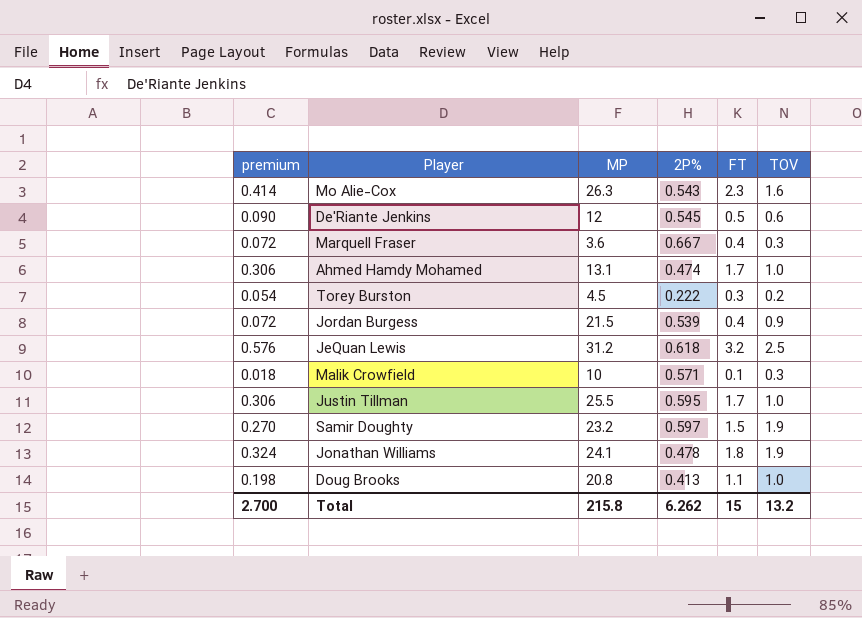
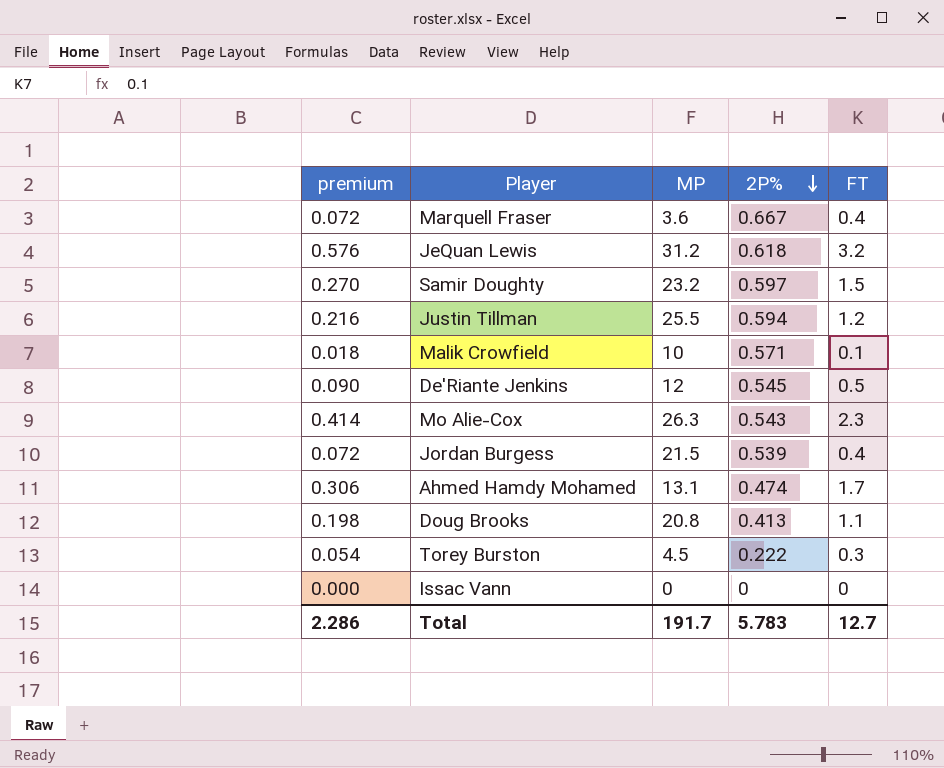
row order: none -> 2P% descending
column TOV | position: 6 -> none
row Jonathan Williams: 0.324 | 24.1 | 0.478 | 1.8 | 1.9 -> none
Justin Tillman | premium: 0.306 -> 0.216
Justin Tillman | 2P%: 0.595 -> 0.594
Justin Tillman | FT: 1.7 -> 1.2
row Issac Vann: none -> 0.000 | 0 | 0 | 0
Total | premium: 2.700 -> 2.286
Total | MP: 215.8 -> 191.7
Total | 2P%: 6.262 -> 5.783
Total | FT: 15 -> 12.7

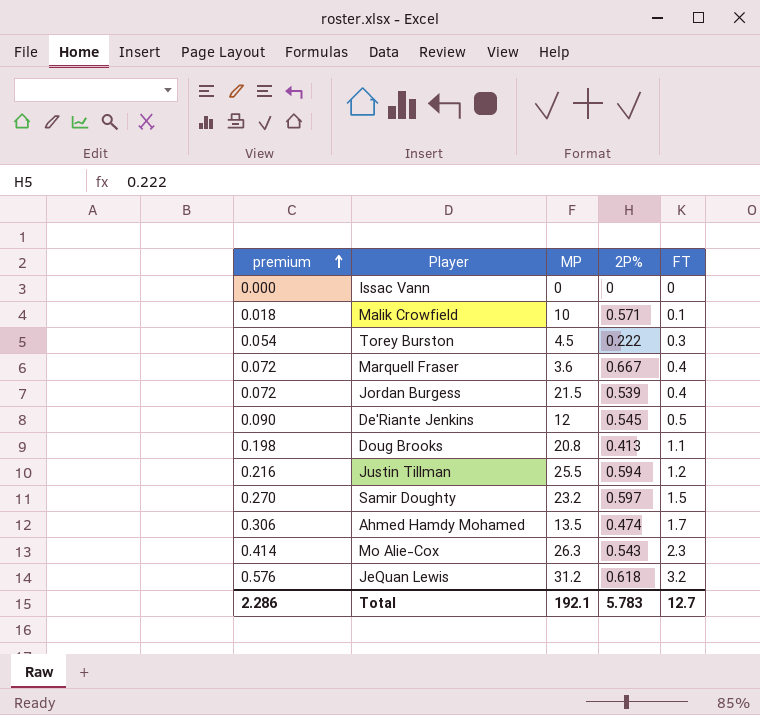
row order: 2P% descending -> premium ascending
Ahmed Hamdy Mohamed | MP: 13.1 -> 13.5
Total | MP: 191.7 -> 192.1

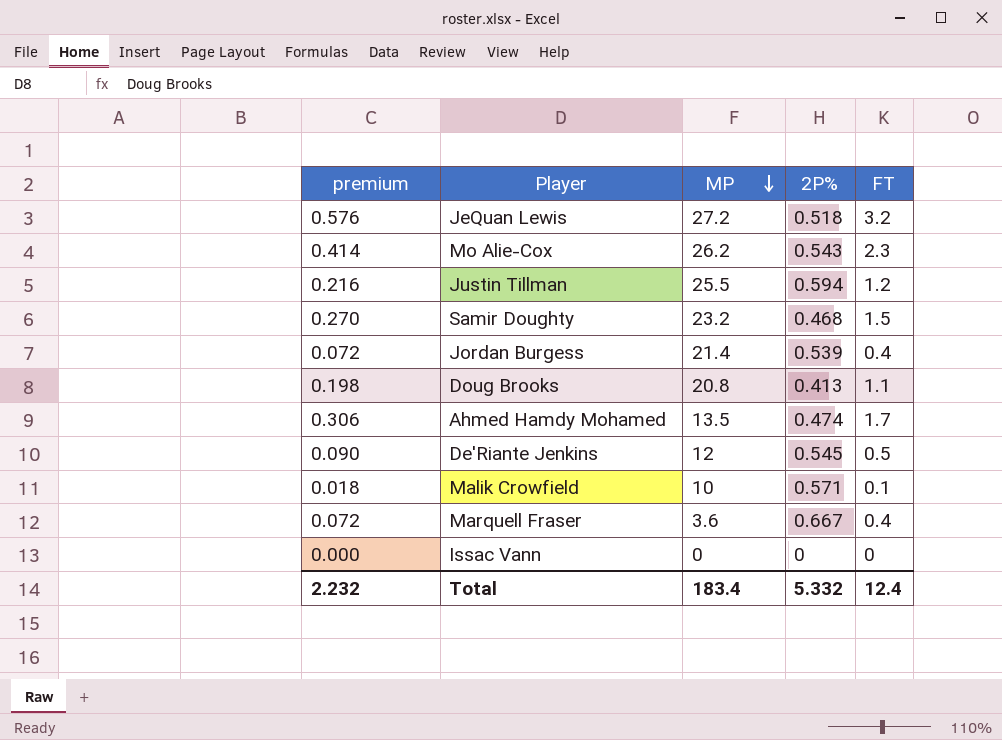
row order: premium ascending -> MP descending
row Torey Burston: 0.054 | 4.5 | 0.222 | 0.3 -> none
JeQuan Lewis | MP: 31.2 -> 27.2
JeQuan Lewis | 2P%: 0.618 -> 0.518
Mo Alie-Cox | MP: 26.3 -> 26.2
Samir Doughty | 2P%: 0.597 -> 0.468
Jordan Burgess | MP: 21.5 -> 21.4
Total | premium: 2.286 -> 2.232
Total | MP: 192.1 -> 183.4
Total | 2P%: 5.783 -> 5.332
Total | FT: 12.7 -> 12.4

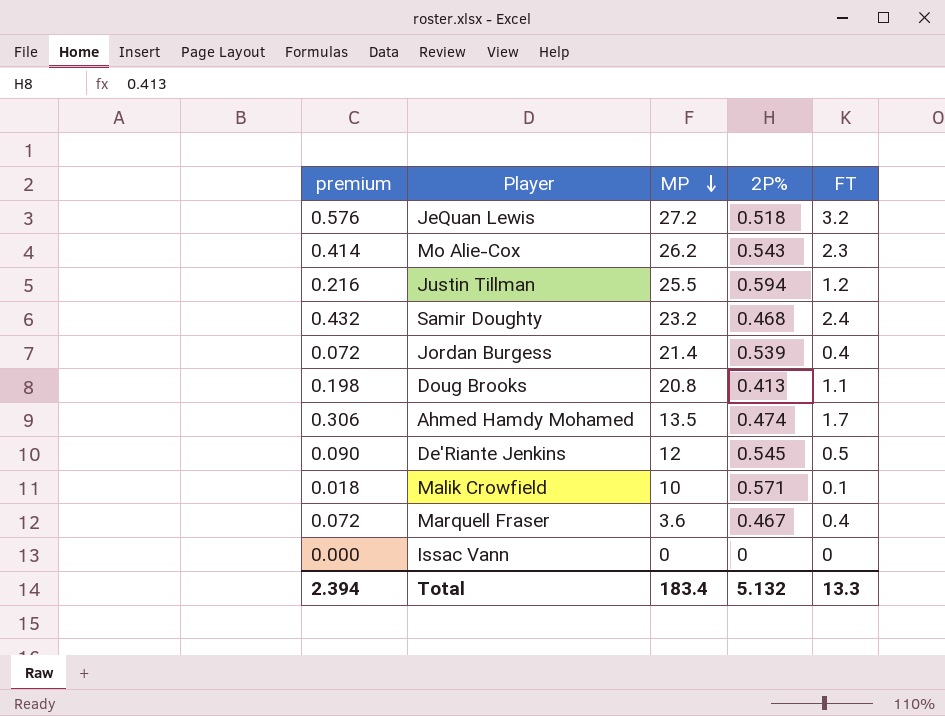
Samir Doughty | premium: 0.270 -> 0.432
Samir Doughty | FT: 1.5 -> 2.4
Marquell Fraser | 2P%: 0.667 -> 0.467
Total | premium: 2.232 -> 2.394
Total | 2P%: 5.332 -> 5.132
Total | FT: 12.4 -> 13.3

